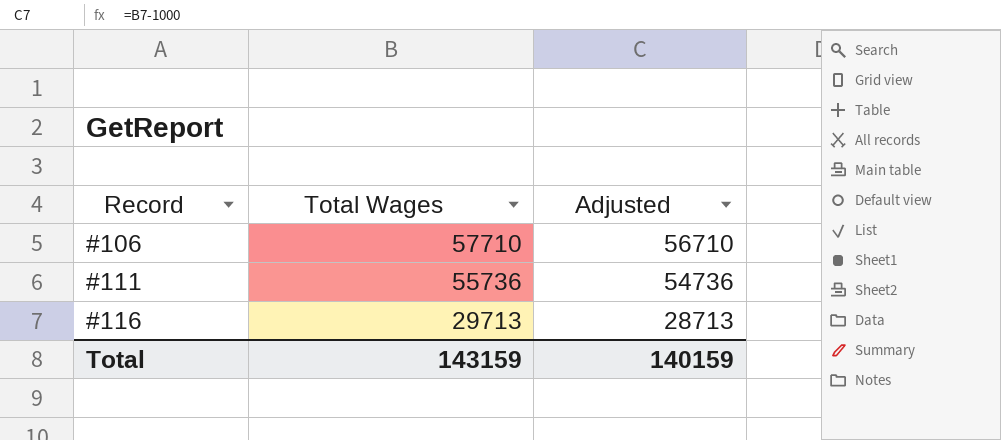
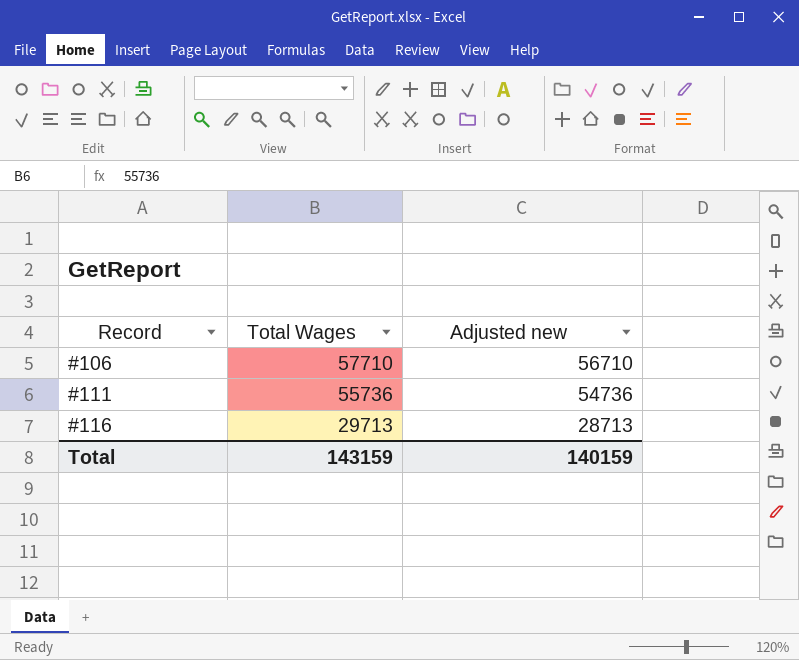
column name: Adjusted -> Adjusted new

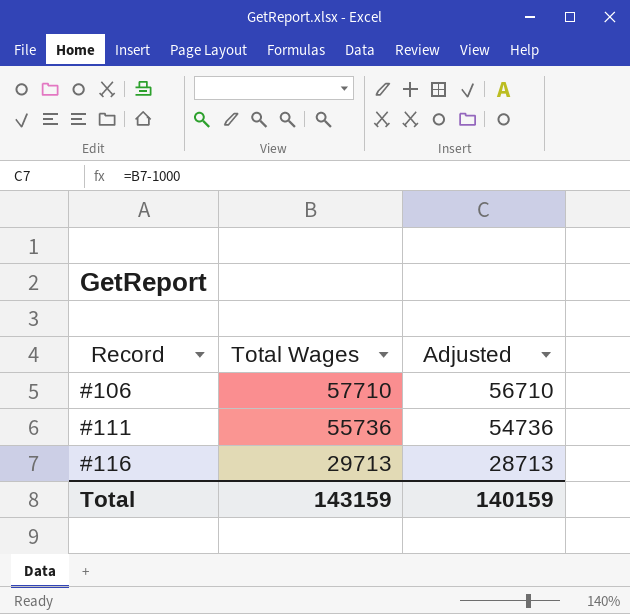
column name: Adjusted new -> Adjusted

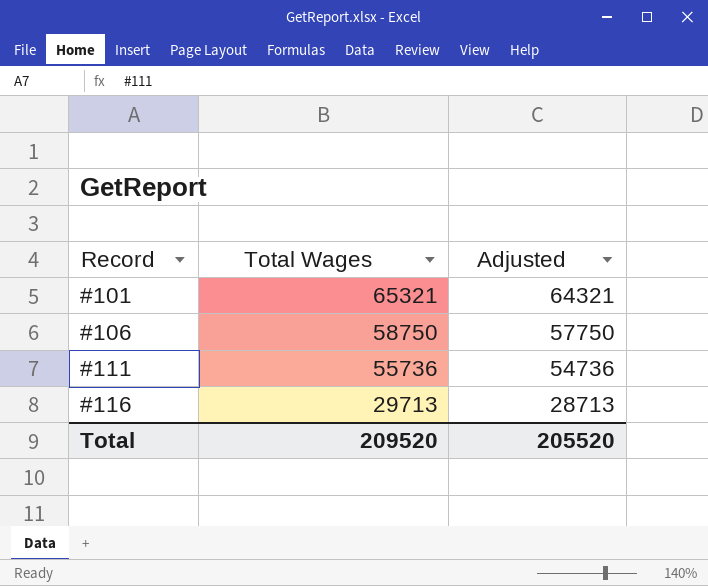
row #101: none -> 65321 | 64321
#106 | Total Wages: 57710 -> 58750
#106 | Adjusted: 56710 -> 57750
Total | Total Wages: 143159 -> 209520
Total | Adjusted: 140159 -> 205520

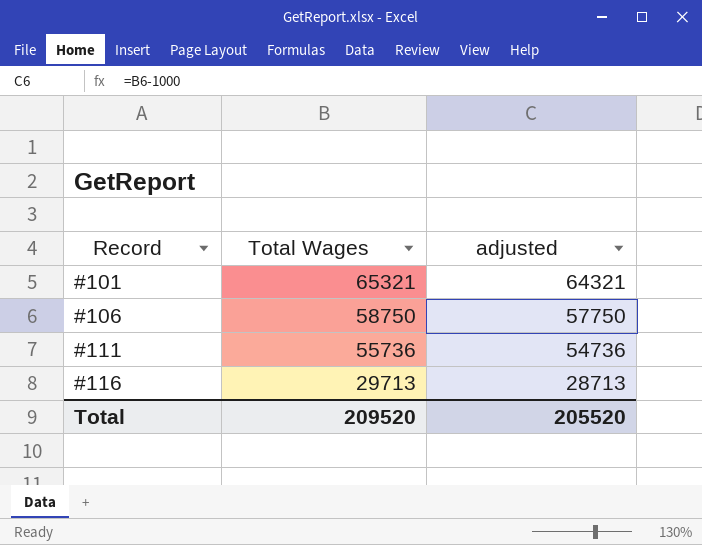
column name: Adjusted -> adjusted

